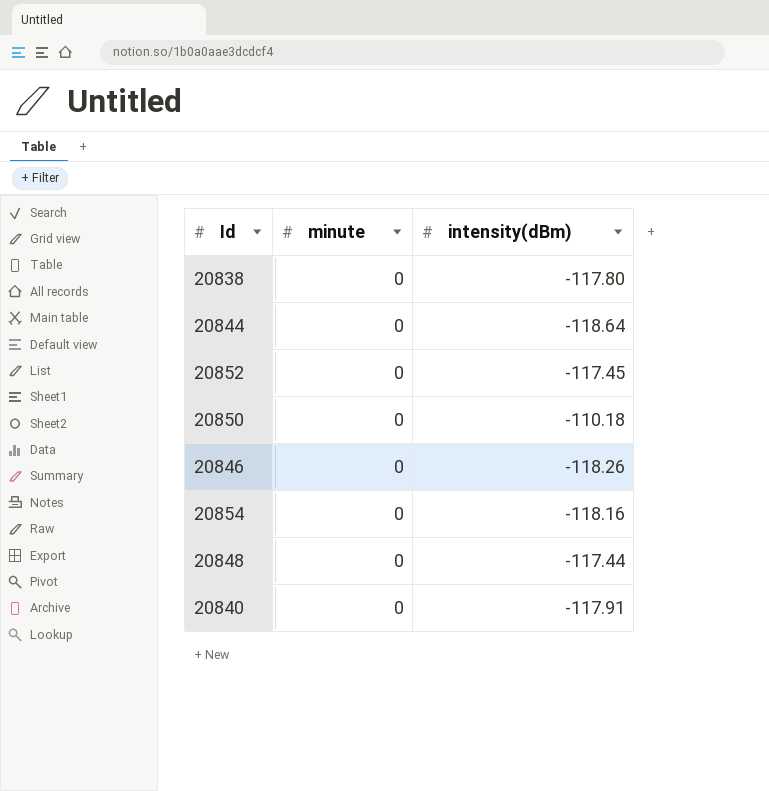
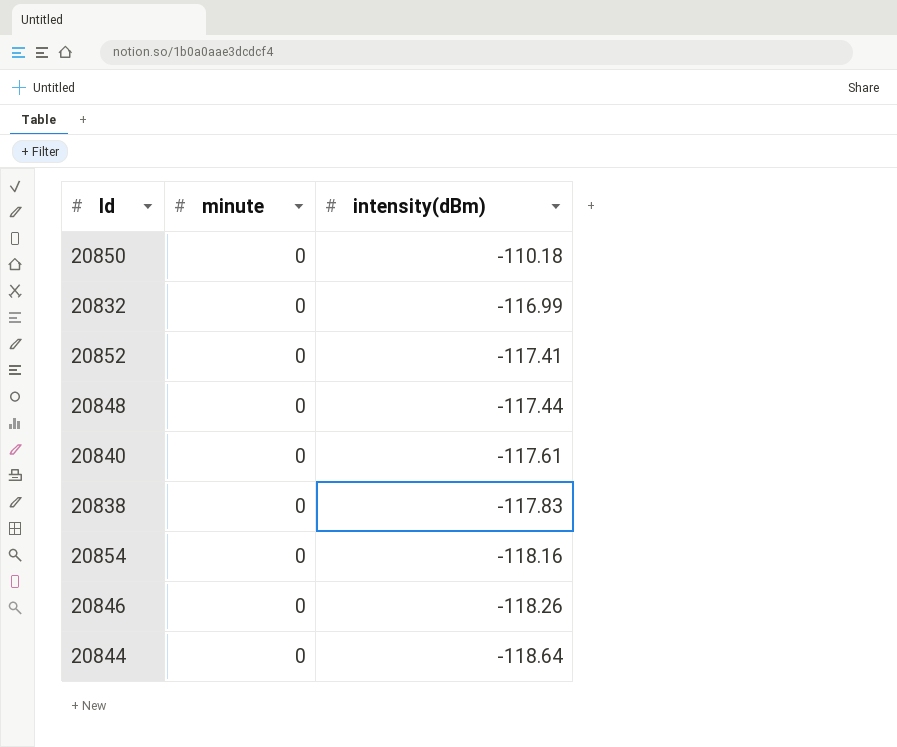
row order: none -> intensity(dBm) descending
row 20832: none -> 0 | -116.99
20852 | intensity(dBm): -117.45 -> -117.41
20840 | intensity(dBm): -117.91 -> -117.61
20838 | intensity(dBm): -117.80 -> -117.83

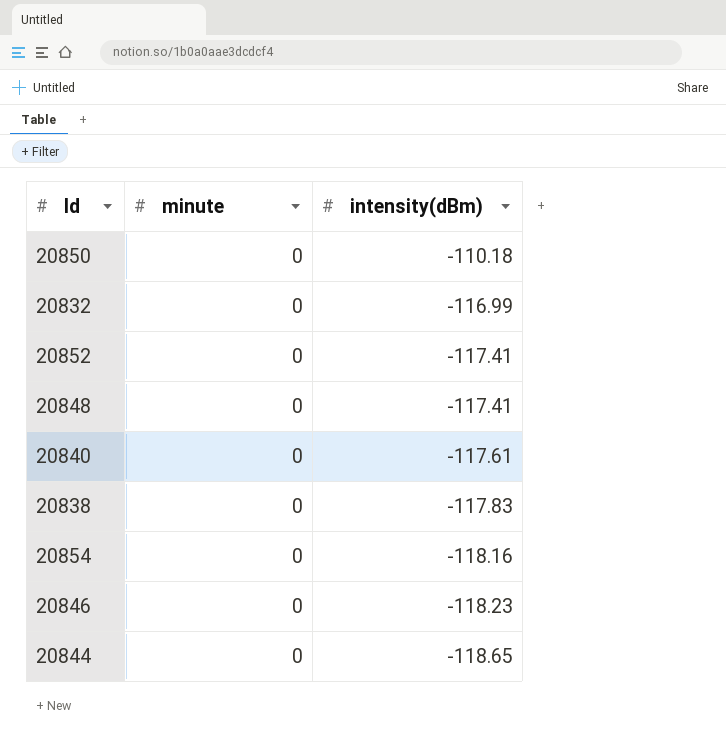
20848 | intensity(dBm): -117.44 -> -117.41
20846 | intensity(dBm): -118.26 -> -118.23
20844 | intensity(dBm): -118.64 -> -118.65

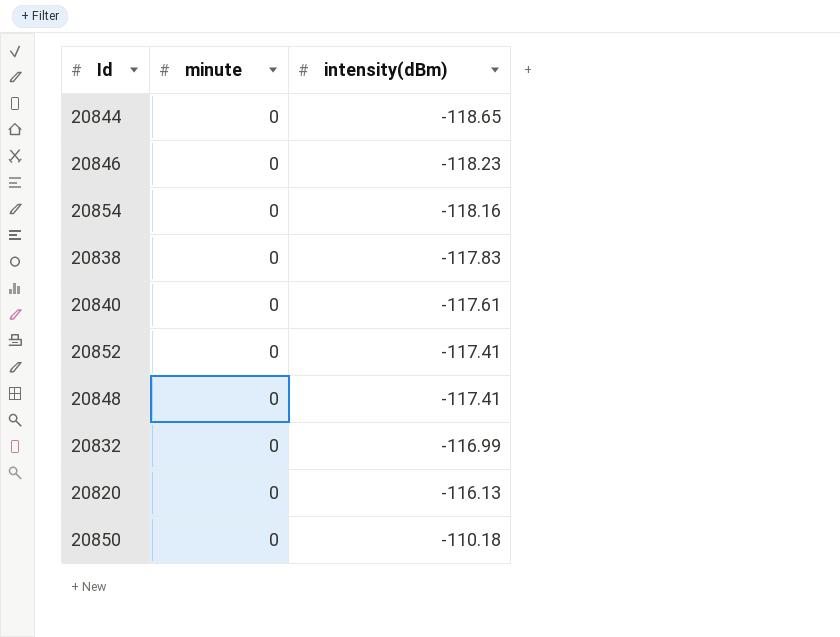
row order: intensity(dBm) descending -> intensity(dBm) ascending
row 20820: none -> 0 | -116.13

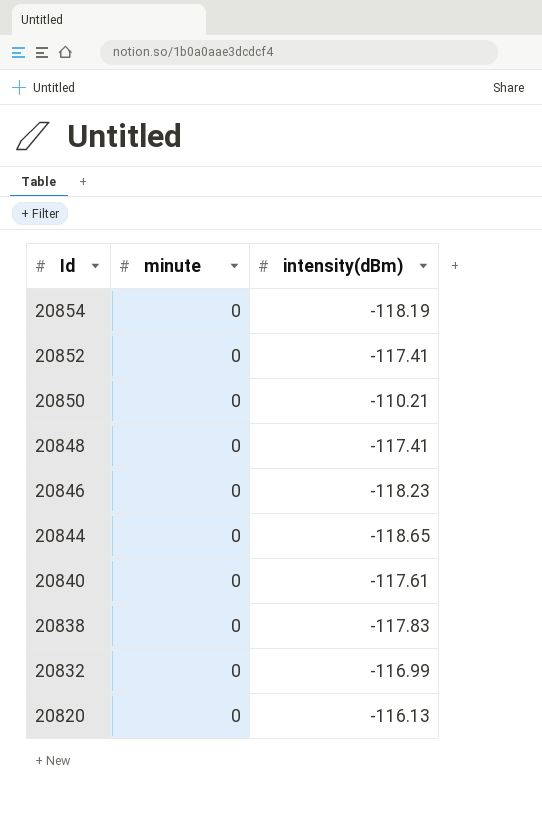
row order: intensity(dBm) ascending -> Id descending
20854 | intensity(dBm): -118.16 -> -118.19
20850 | intensity(dBm): -110.18 -> -110.21

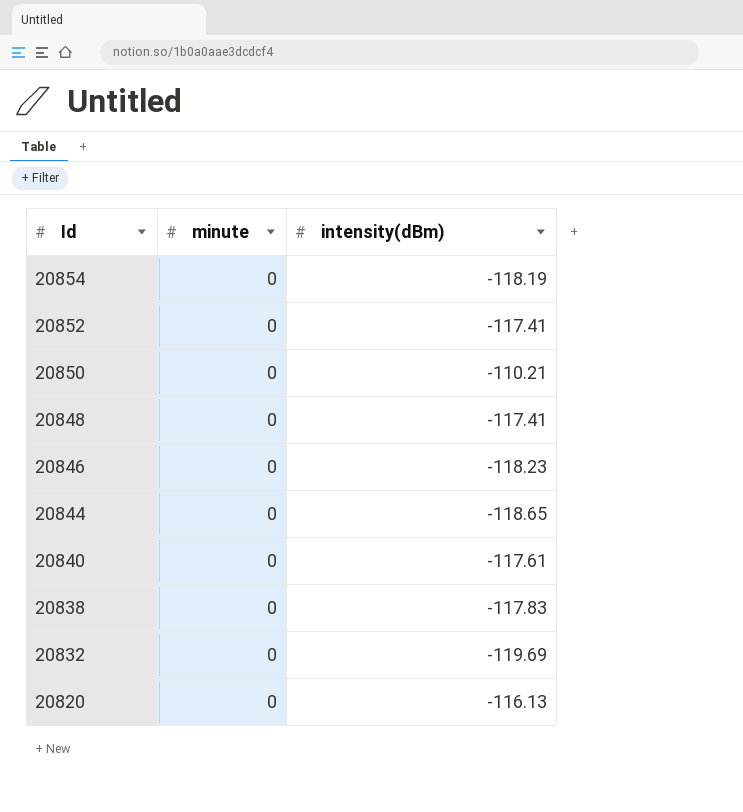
20832 | intensity(dBm): -116.99 -> -119.69

